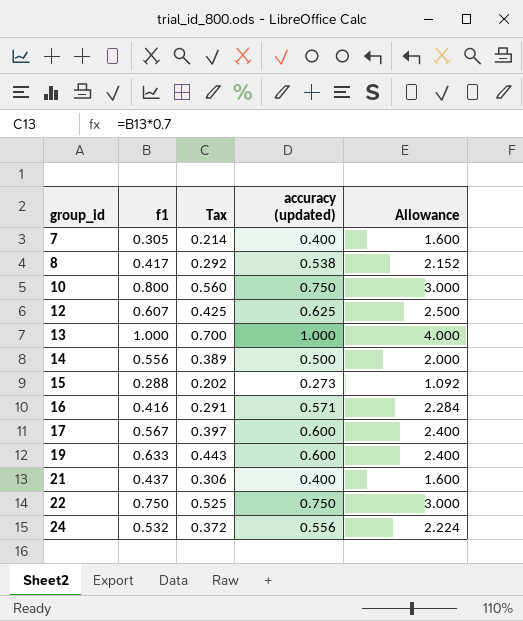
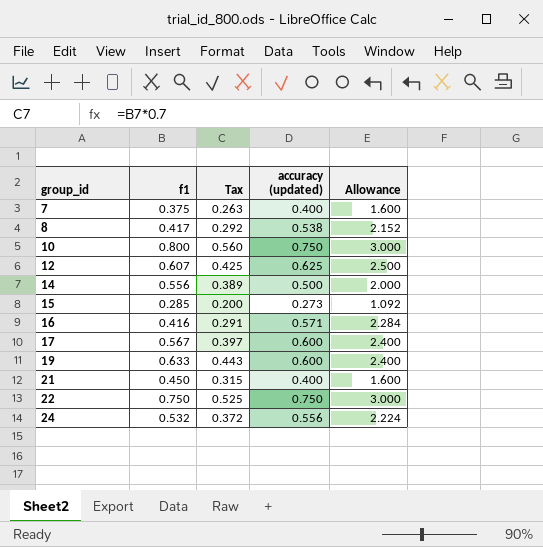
row 13: 1.000 | 0.700 | 1.000 | 4.000 -> none
7 | f1: 0.305 -> 0.375
7 | Tax: 0.214 -> 0.263
15 | f1: 0.288 -> 0.285
15 | Tax: 0.202 -> 0.200
21 | f1: 0.437 -> 0.450
21 | Tax: 0.306 -> 0.315

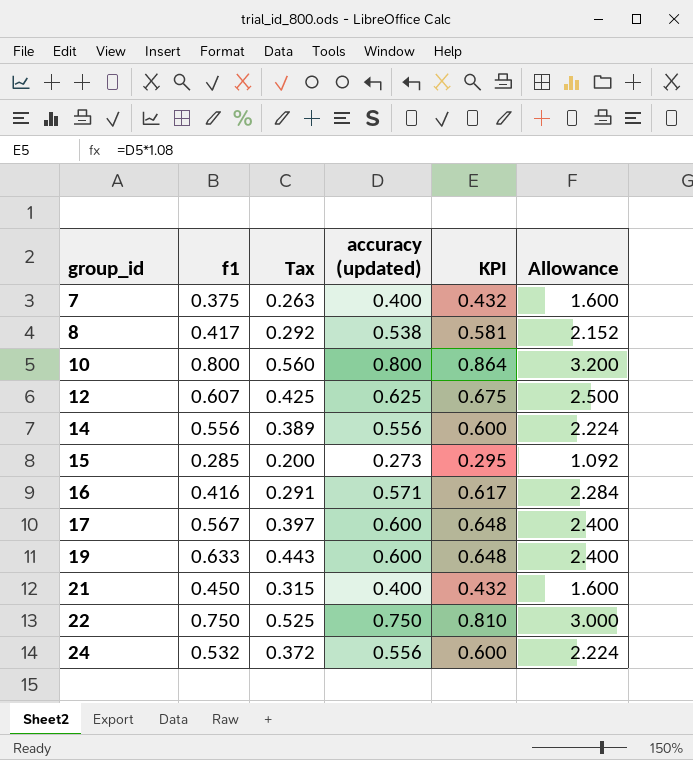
column KPI | formula: none -> [accuracy (updated)] * 1.08
10 | accuracy (updated): 0.750 -> 0.800
10 | Allowance: 3.000 -> 3.200
14 | accuracy (updated): 0.500 -> 0.556
14 | Allowance: 2.000 -> 2.224

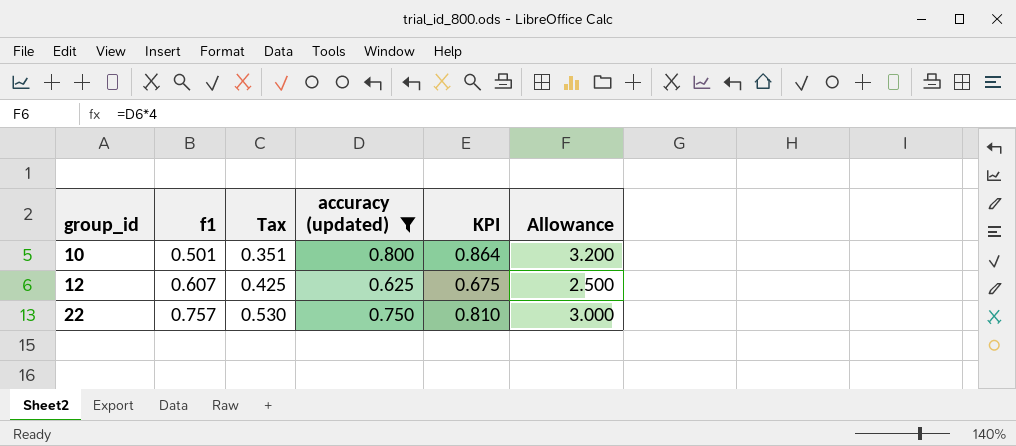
filter: none -> accuracy (updated) >= 0.625
10 | f1: 0.800 -> 0.501
10 | Tax: 0.560 -> 0.351
22 | f1: 0.750 -> 0.757
22 | Tax: 0.525 -> 0.530

